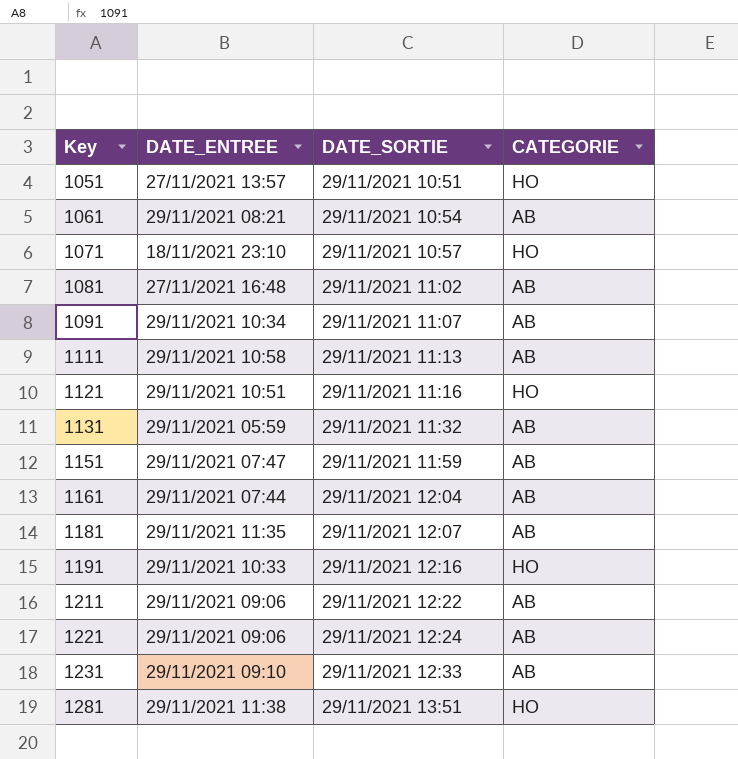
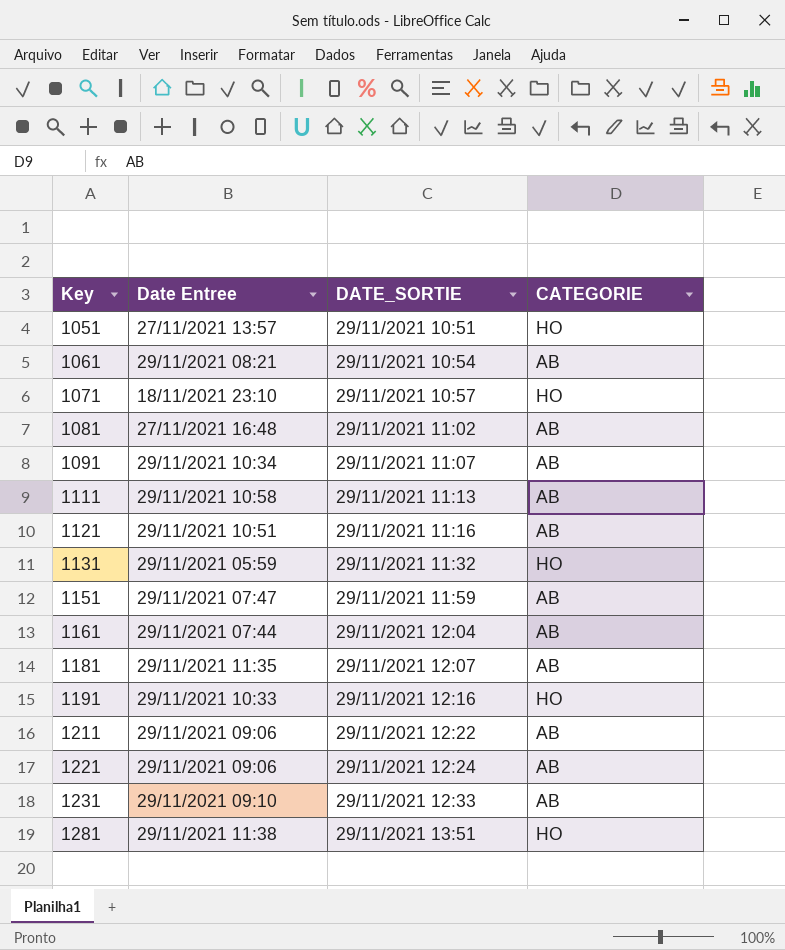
column name: DATE_ENTREE -> Date Entree
1121 | CATEGORIE: HO -> AB
1131 | CATEGORIE: AB -> HO

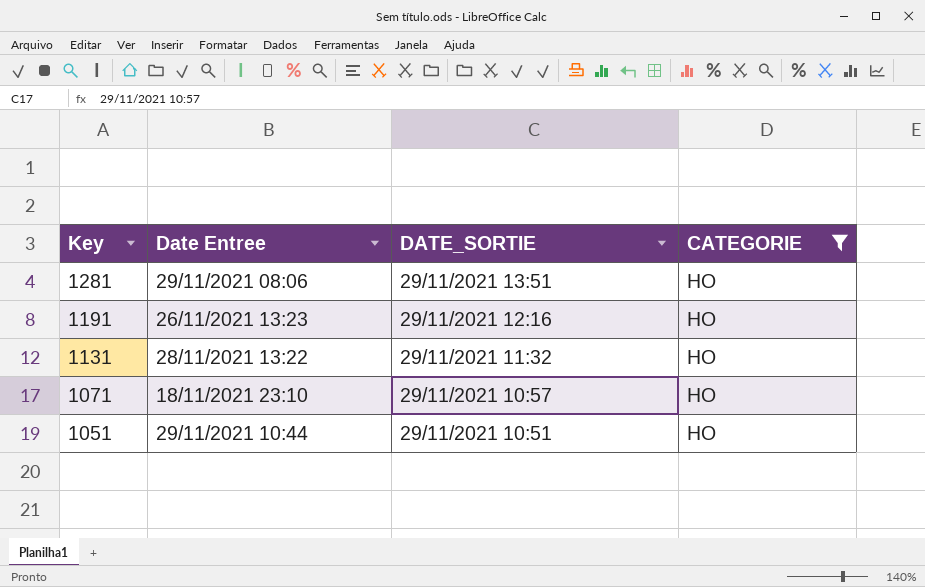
filter: none -> CATEGORIE = HO
row order: Key ascending -> Key descending
1281 | Date Entree: 29/11/2021 11:38 -> 29/11/2021 08:06
1191 | Date Entree: 29/11/2021 10:33 -> 26/11/2021 13:23
1131 | Date Entree: 29/11/2021 05:59 -> 28/11/2021 13:22
1051 | Date Entree: 27/11/2021 13:57 -> 29/11/2021 10:44

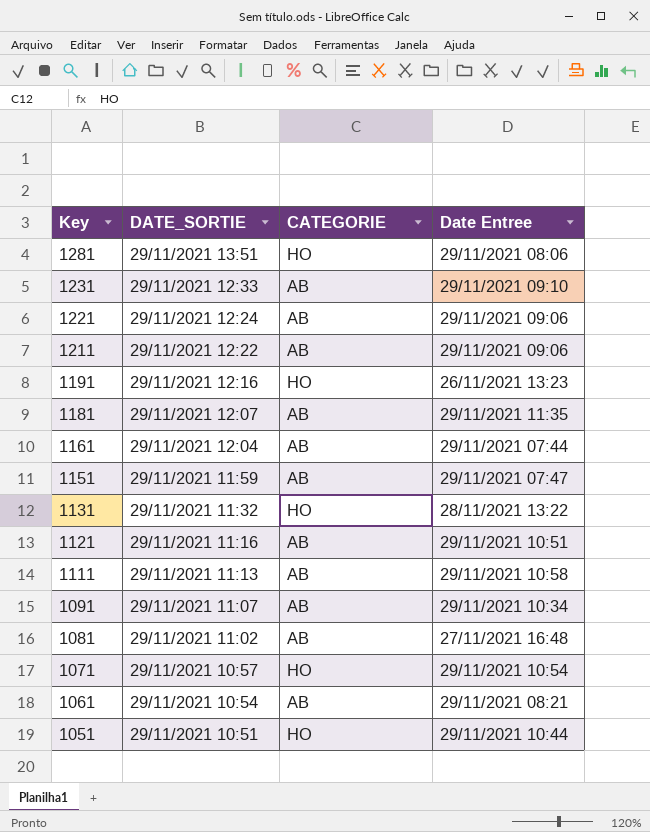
filter: CATEGORIE = HO -> none
column Date Entree | position: 2 -> 4
1071 | Date Entree: 18/11/2021 23:10 -> 29/11/2021 10:54

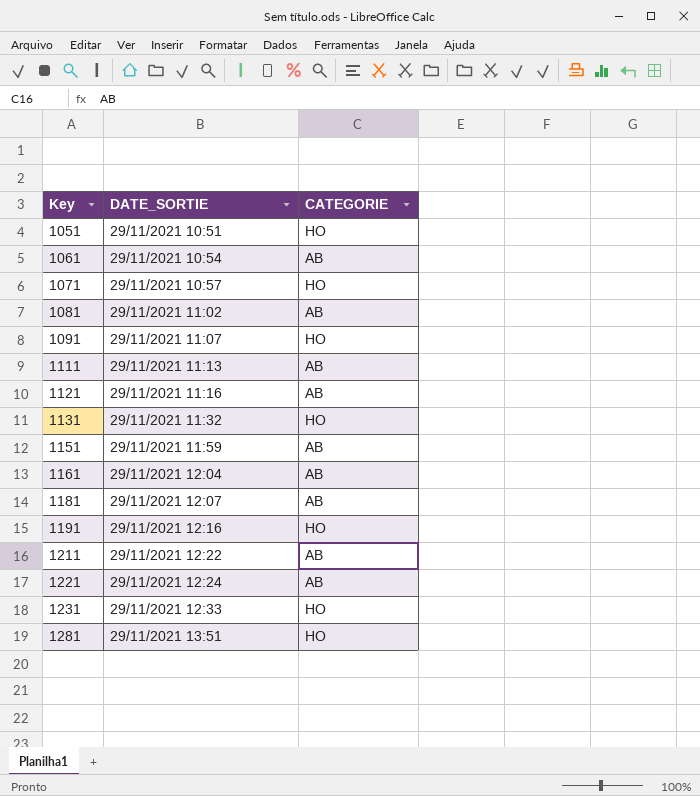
row order: Key descending -> Key ascending
column Date Entree | position: 4 -> none
1091 | CATEGORIE: AB -> HO
1231 | CATEGORIE: AB -> HO

